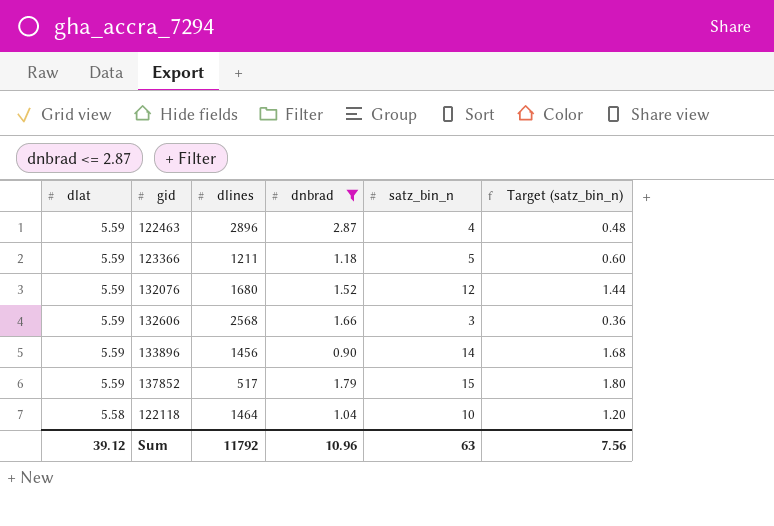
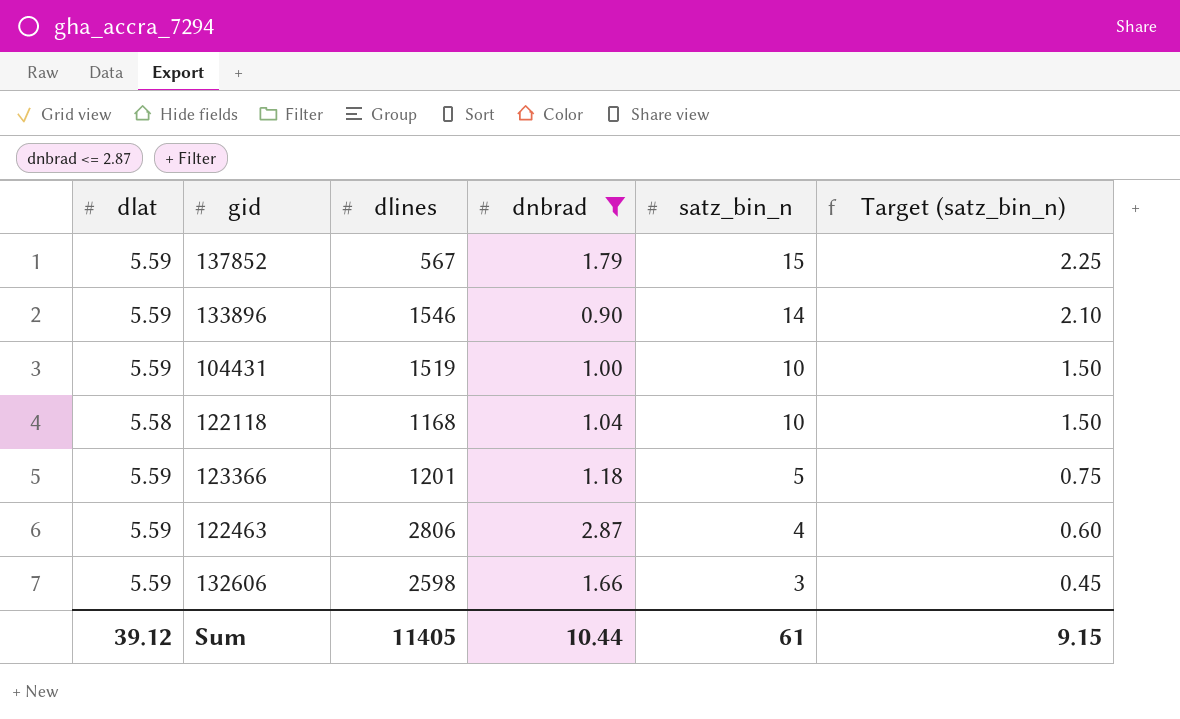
row order: dlat descending -> satz_bin_n descending
column Target (satz_bin_n) | formula: [satz_bin_n] * 0.12 -> [satz_bin_n] * 0.15
row 132076: 5.59 | 1680 | 1.52 | 12 | 1.44 -> none
137852 | dlines: 517 -> 567
133896 | dlines: 1456 -> 1546
row 104431: none -> 5.59 | 1519 | 1.00 | 10 | 1.50
122118 | dlines: 1464 -> 1168
123366 | dlines: 1211 -> 1201
122463 | dlines: 2896 -> 2806
132606 | dlines: 2568 -> 2598
Sum | dlines: 11792 -> 11405
Sum | dnbrad: 10.96 -> 10.44
Sum | satz_bin_n: 63 -> 61
Sum | Target (satz_bin_n): 7.56 -> 9.15

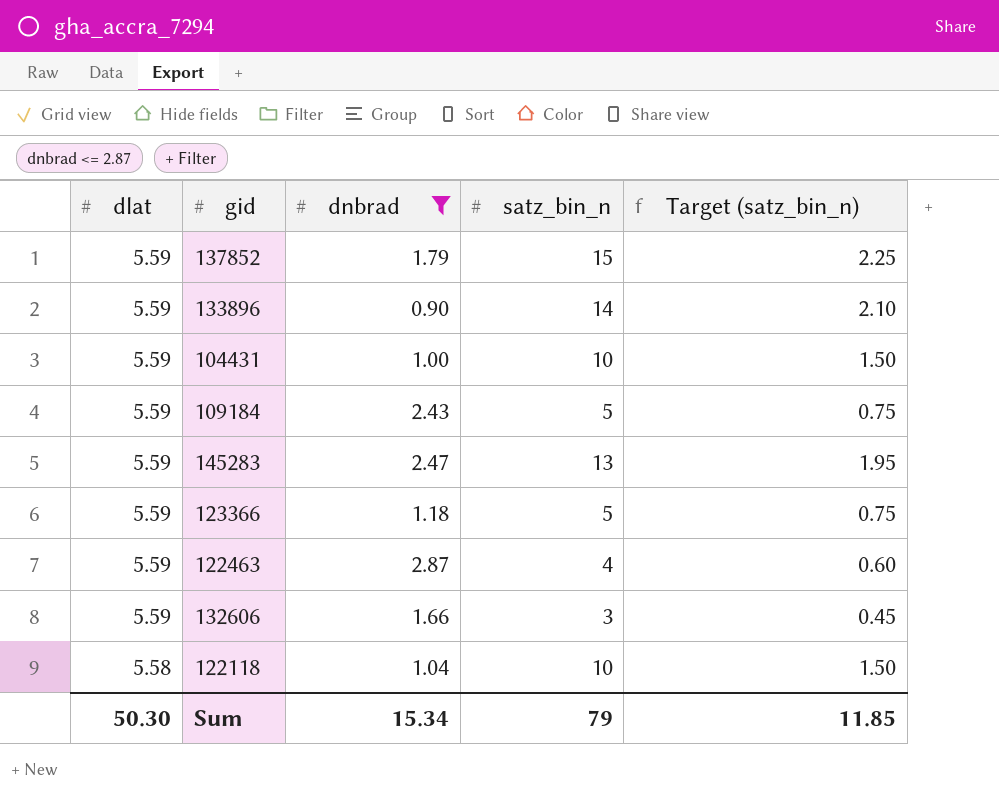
row order: satz_bin_n descending -> dlat descending
column dlines | position: 3 -> none
row 109184: none -> 5.59 | 2.43 | 5 | 0.75
row 145283: none -> 5.59 | 2.47 | 13 | 1.95
Sum | dlat: 39.12 -> 50.30
Sum | dnbrad: 10.44 -> 15.34
Sum | satz_bin_n: 61 -> 79
Sum | Target (satz_bin_n): 9.15 -> 11.85

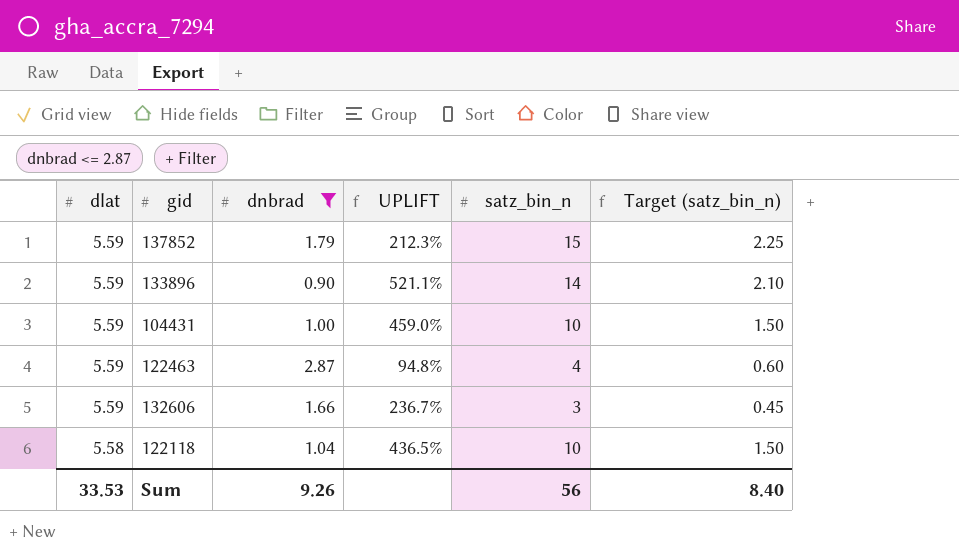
column UPLIFT | formula: none -> ([dlat] - [dnbrad]) / [dnbrad]
row 109184: 5.59 | 2.43 | 5 | 0.75 -> none
row 145283: 5.59 | 2.47 | 13 | 1.95 -> none
row 123366: 5.59 | 1.18 | 5 | 0.75 -> none
Sum | dlat: 50.30 -> 33.53
Sum | dnbrad: 15.34 -> 9.26
Sum | satz_bin_n: 79 -> 56
Sum | Target (satz_bin_n): 11.85 -> 8.40

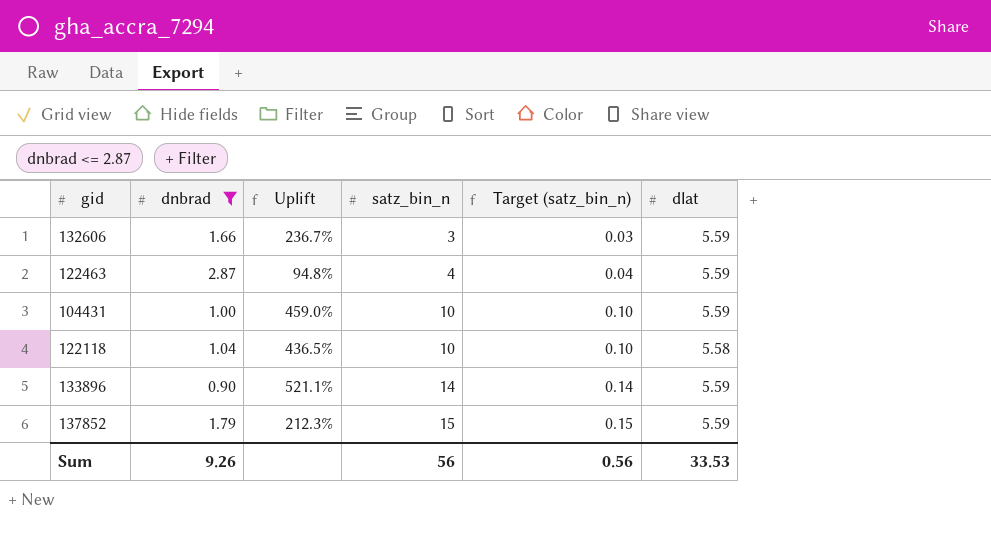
row order: dlat descending -> satz_bin_n ascending
column name: UPLIFT -> Uplift
column Target (satz_bin_n) | formula: [satz_bin_n] * 0.15 -> [satz_bin_n] * 0.01
column dlat | position: 1 -> 6
Sum | Target (satz_bin_n): 8.40 -> 0.56

